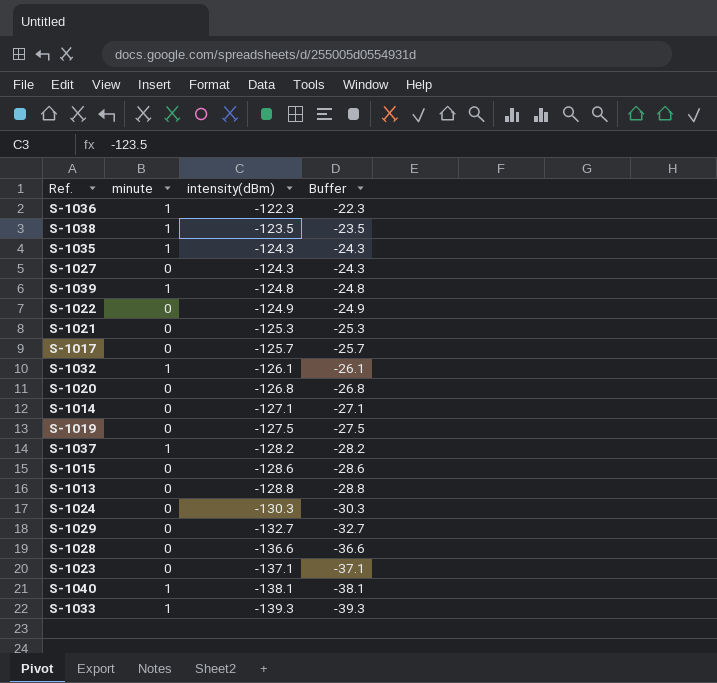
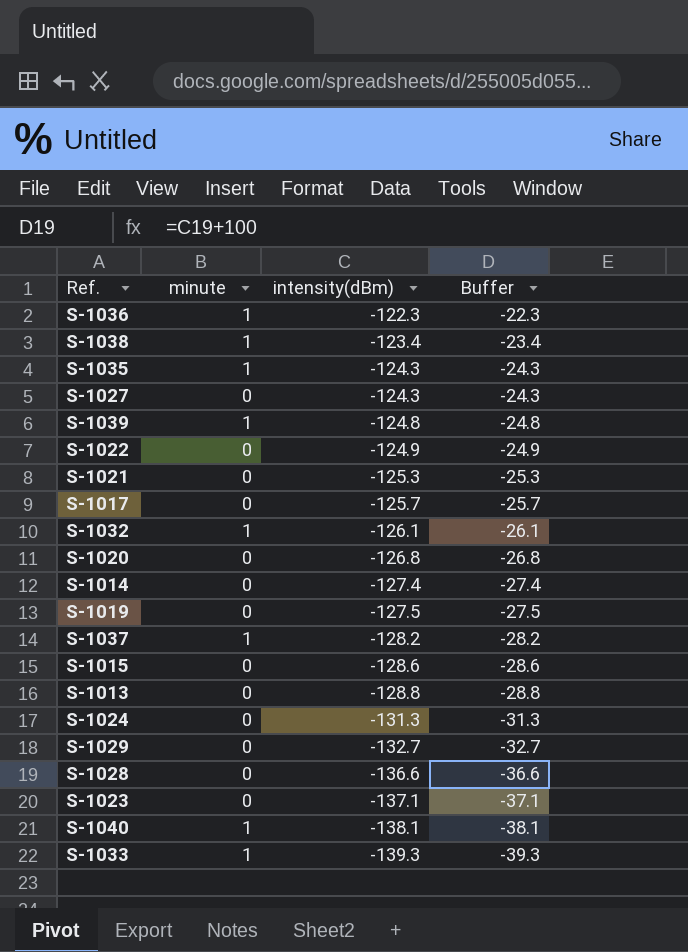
S-1038 | intensity(dBm): -123.5 -> -123.4
S-1038 | Buffer: -23.5 -> -23.4
S-1014 | intensity(dBm): -127.1 -> -127.4
S-1014 | Buffer: -27.1 -> -27.4
S-1024 | intensity(dBm): -130.3 -> -131.3
S-1024 | Buffer: -30.3 -> -31.3

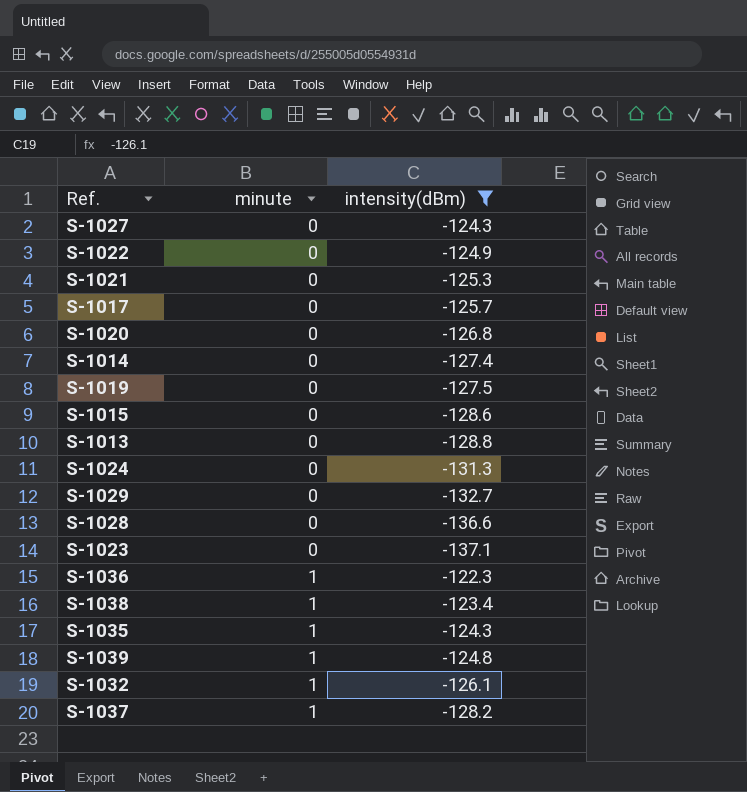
filter: none -> intensity(dBm) >= -137.1
row order: intensity(dBm) descending -> minute ascending
column Buffer | formula: [intensity(dBm)] + 100 -> none

